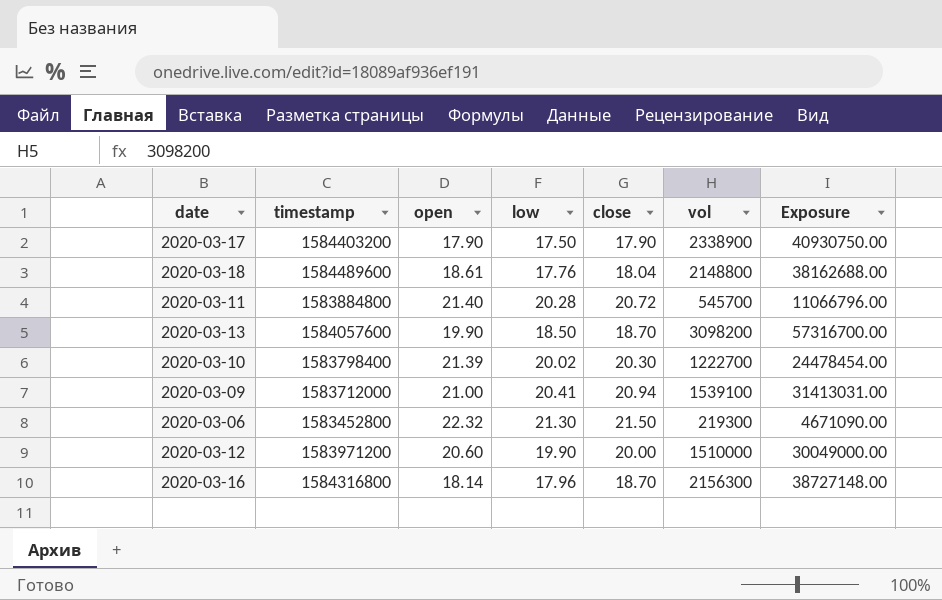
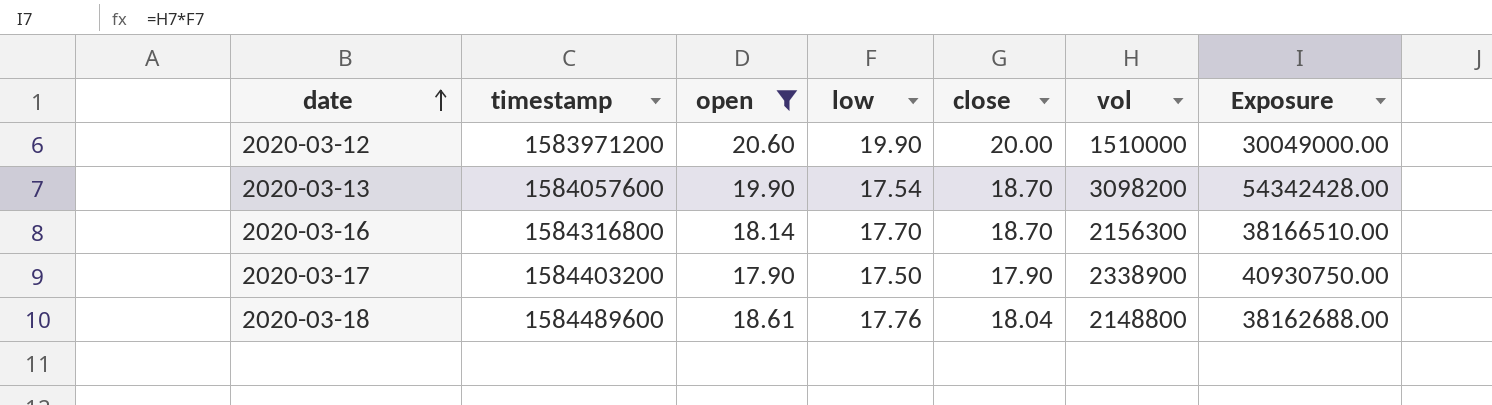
filter: none -> open <= 20.60
row order: none -> date ascending
2020-03-13 | low: 18.50 -> 17.54
2020-03-13 | Exposure: 57316700.00 -> 54342428.00
2020-03-16 | low: 17.96 -> 17.70
2020-03-16 | Exposure: 38727148.00 -> 38166510.00

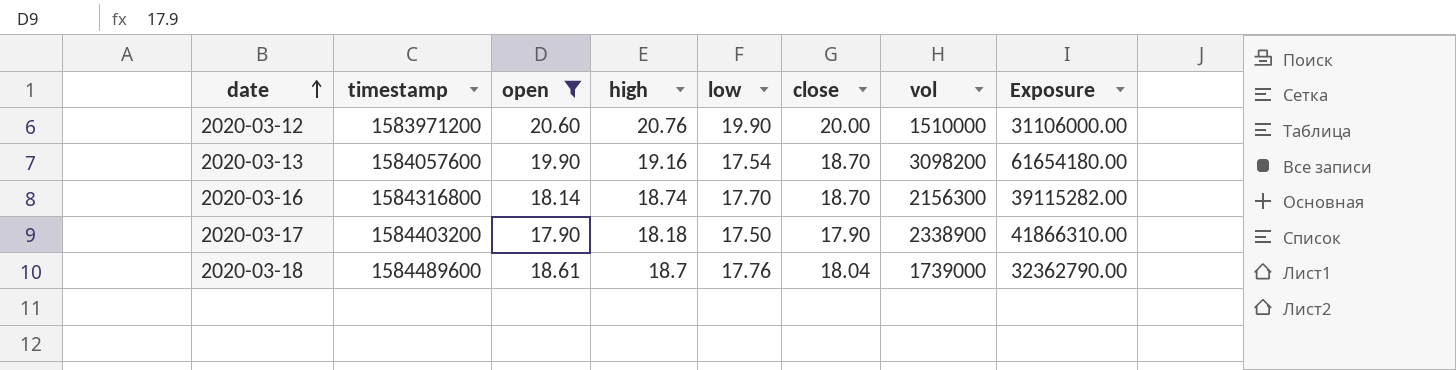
column high | position: none -> 4
column Exposure | formula: [low] * [vol] -> [open] * [vol]
2020-03-18 | vol: 2148800 -> 1739000

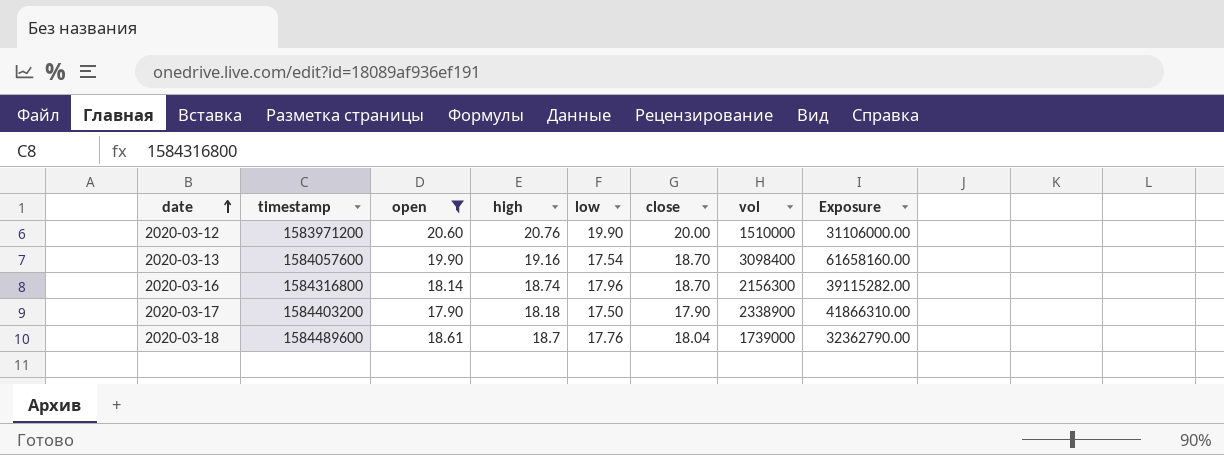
2020-03-13 | vol: 3098200 -> 3098400
2020-03-13 | Exposure: 61654180.00 -> 61658160.00
2020-03-16 | low: 17.70 -> 17.96

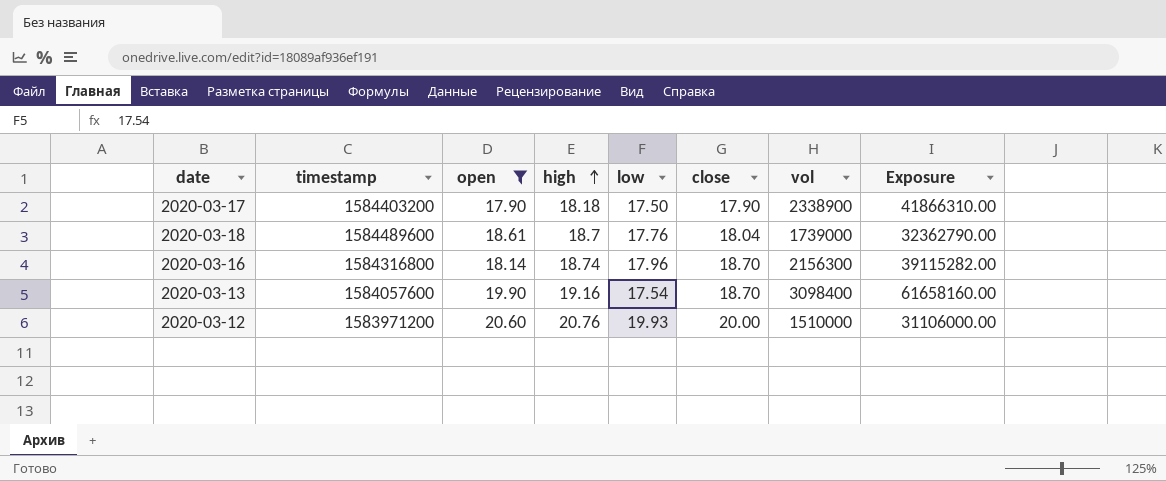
row order: date ascending -> high ascending
2020-03-12 | low: 19.90 -> 19.93

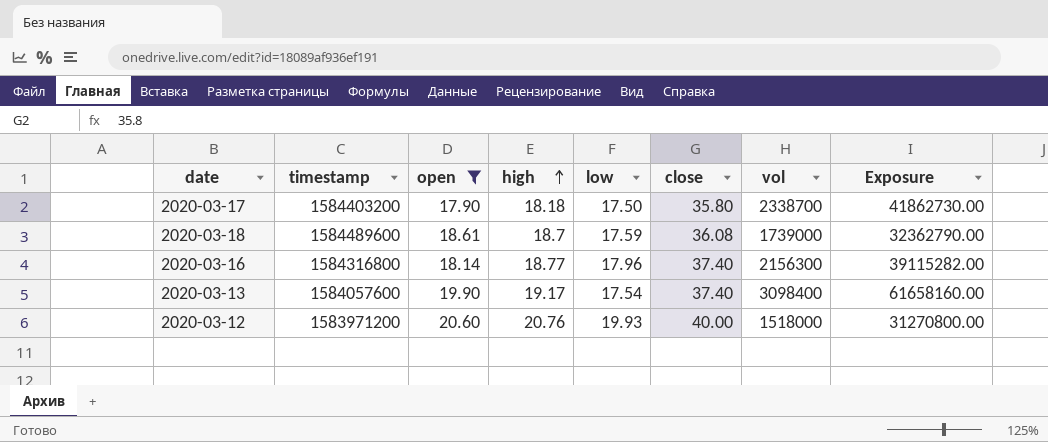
2020-03-17 | close: 17.90 -> 35.80
2020-03-17 | vol: 2338900 -> 2338700
2020-03-17 | Exposure: 41866310.00 -> 41862730.00
2020-03-18 | low: 17.76 -> 17.59
2020-03-18 | close: 18.04 -> 36.08
2020-03-16 | high: 18.74 -> 18.77
2020-03-16 | close: 18.70 -> 37.40
2020-03-13 | high: 19.16 -> 19.17
2020-03-13 | close: 18.70 -> 37.40
2020-03-12 | close: 20.00 -> 40.00
2020-03-12 | vol: 1510000 -> 1518000
2020-03-12 | Exposure: 31106000.00 -> 31270800.00

